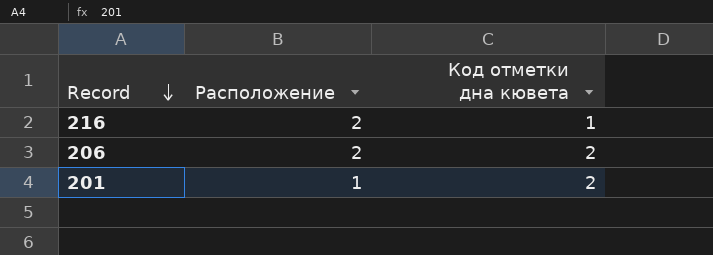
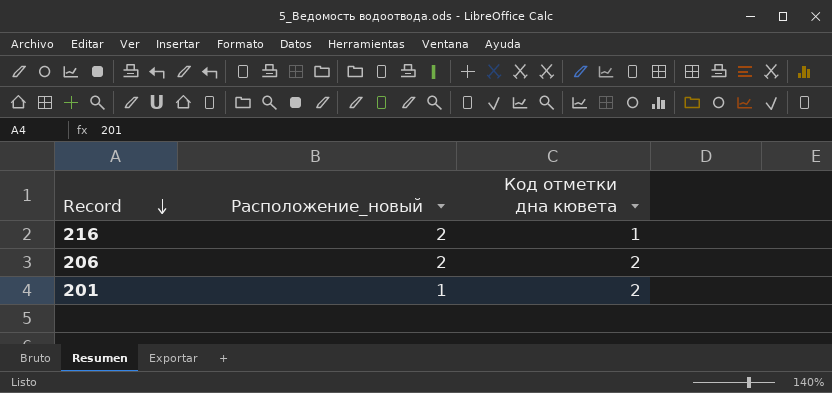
column name: Расположение -> Расположение_новый

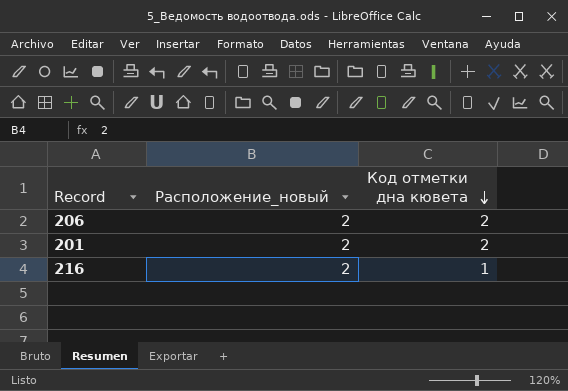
row order: Record descending -> Код отметки дна кювета descending
201 | Расположение_новый: 1 -> 2

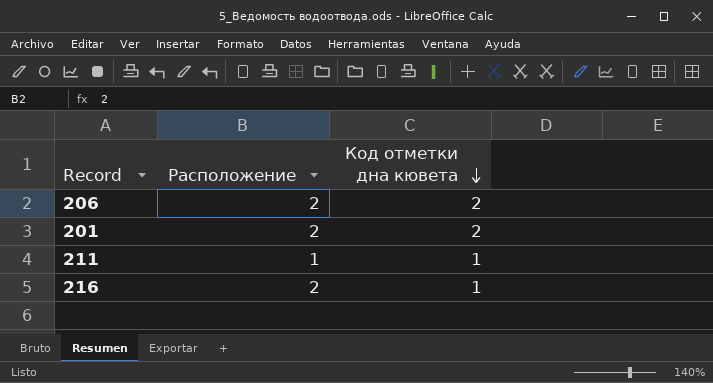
column name: Расположение_новый -> Расположение
row 211: none -> 1 | 1

